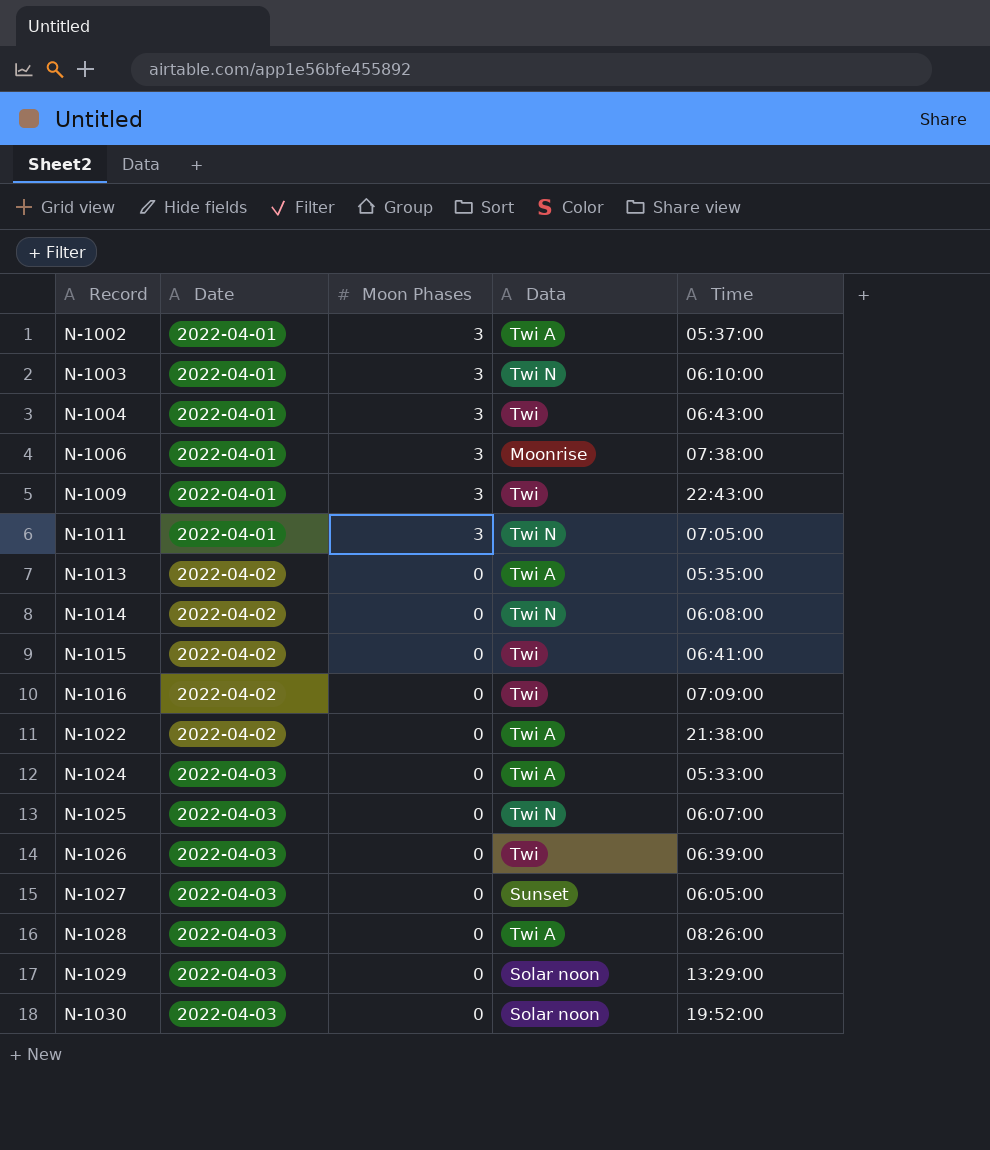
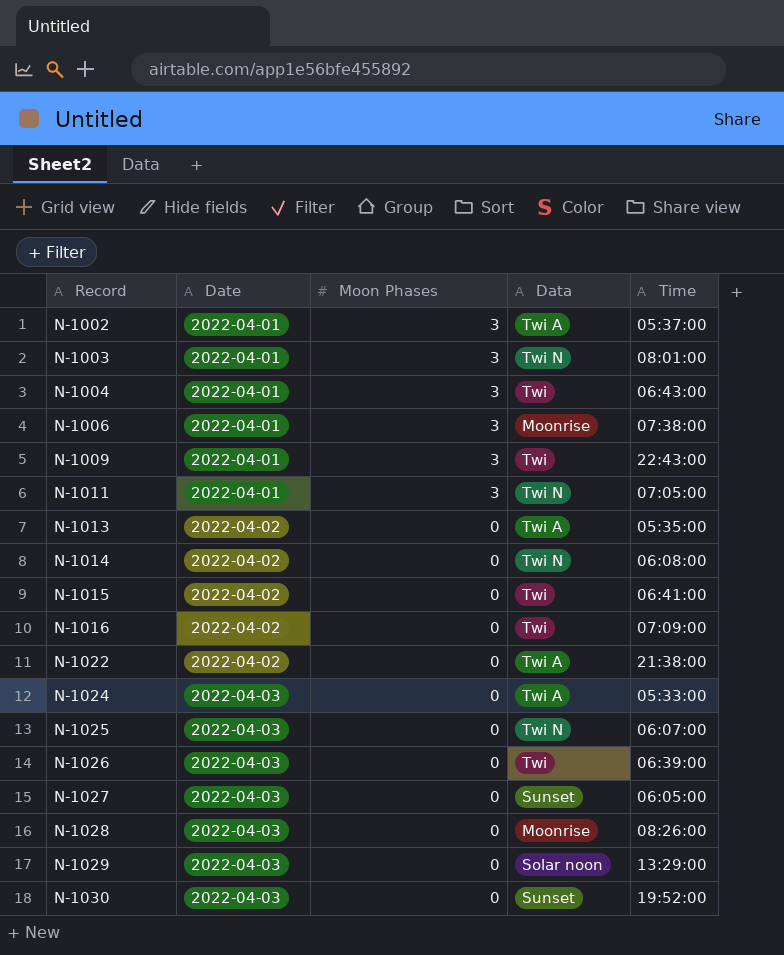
N-1003 | Time: 06:10:00 -> 08:01:00
N-1028 | Data: Twi A -> Moonrise
N-1030 | Data: Solar noon -> Sunset

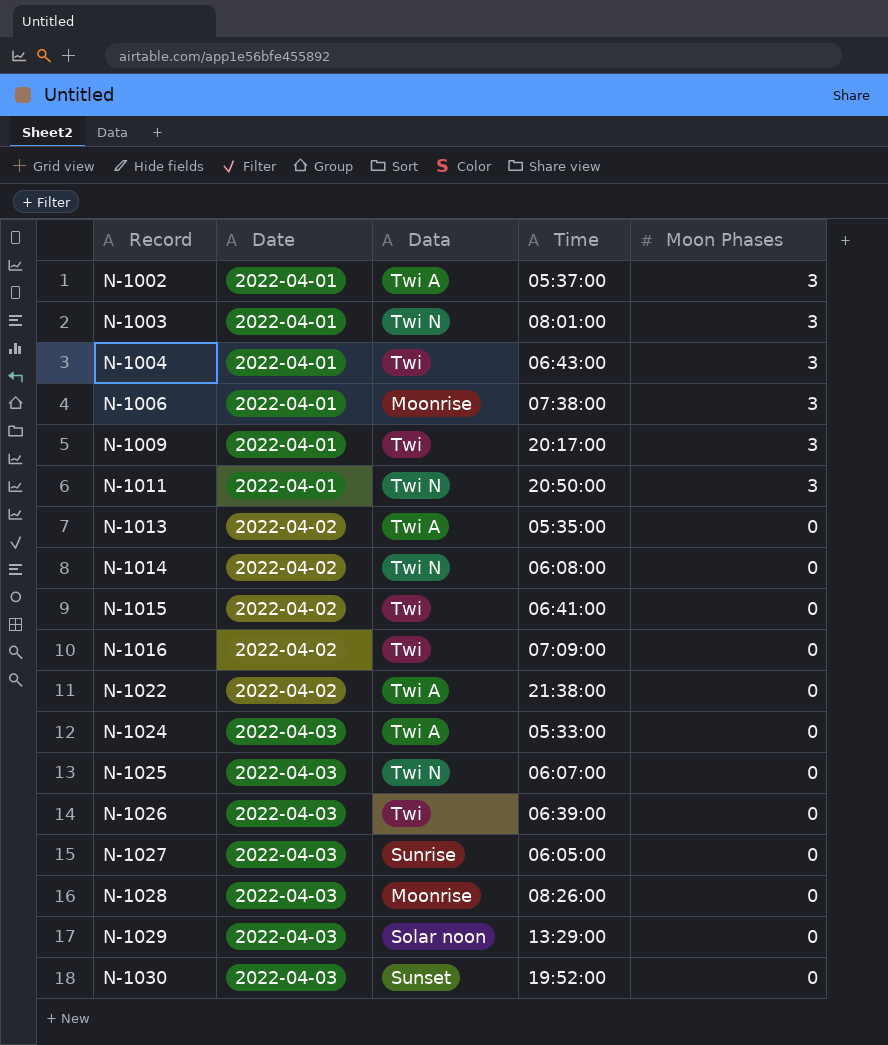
column Moon Phases | position: 3 -> 5
N-1009 | Time: 22:43:00 -> 20:17:00
N-1011 | Time: 07:05:00 -> 20:50:00
N-1027 | Data: Sunset -> Sunrise

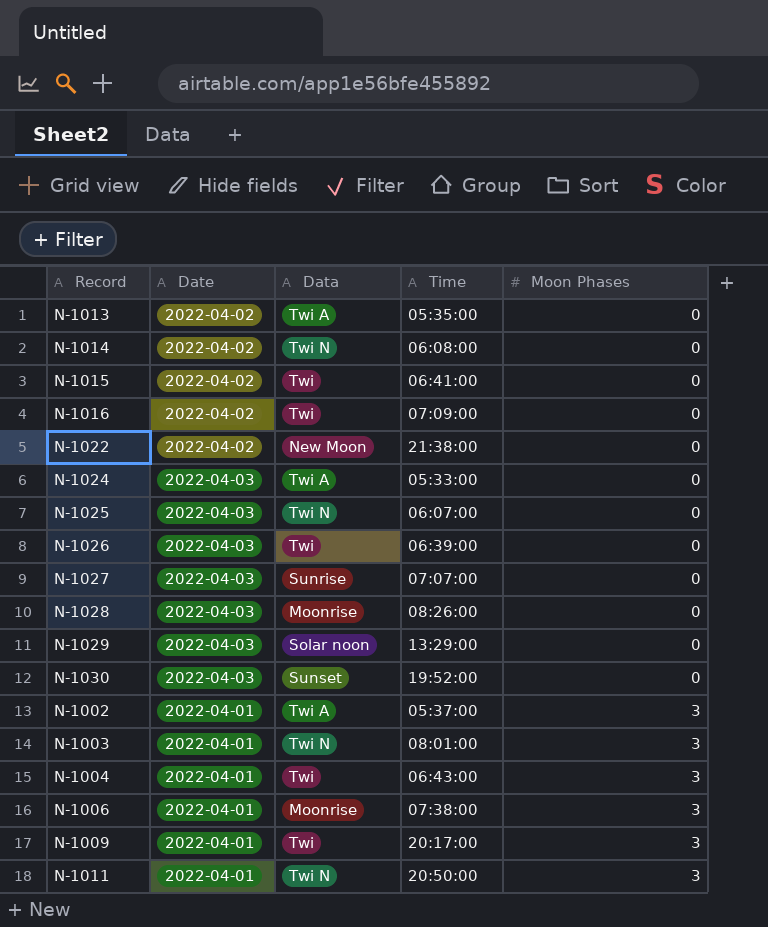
row order: Record ascending -> Moon Phases ascending
N-1022 | Data: Twi A -> New Moon
N-1027 | Time: 06:05:00 -> 07:07:00

